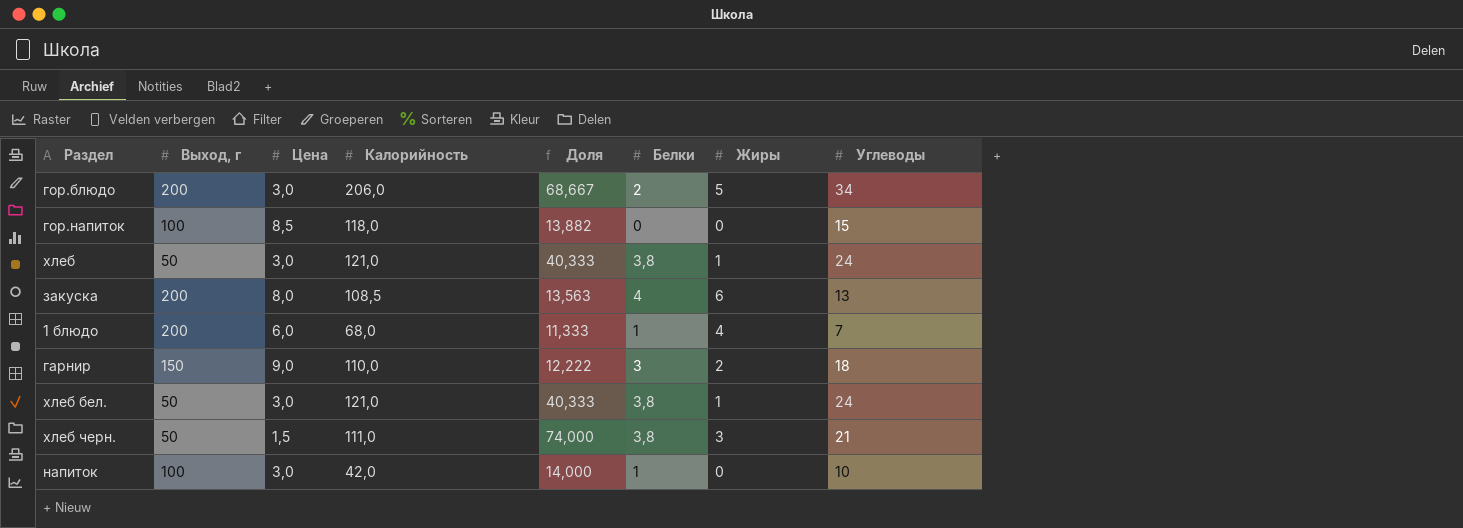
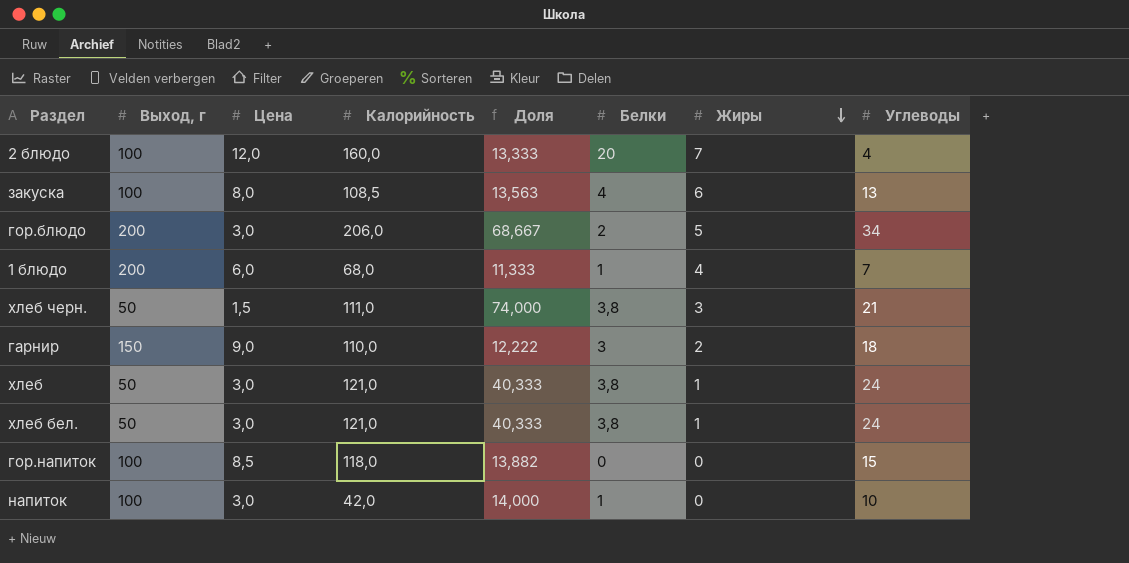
row order: none -> Жиры descending
row 2 блюдо: none -> 100 | 12,0 | 160,0 | 13,333 | 20 | 7 | 4
закуска | Выход, г: 200 -> 100

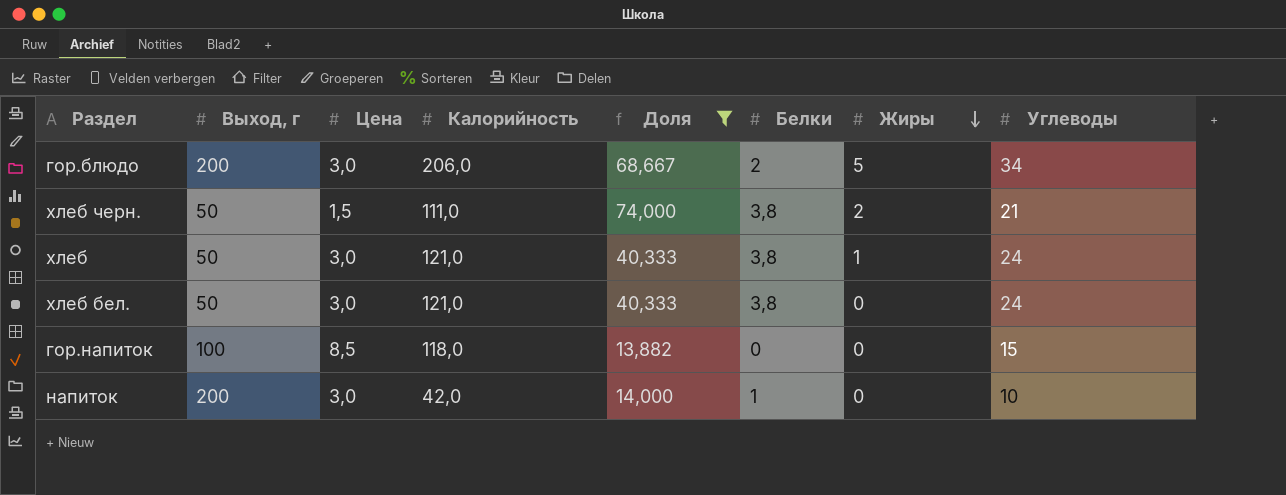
filter: none -> Доля >= 13,882
хлеб черн. | Жиры: 3 -> 2
хлеб бел. | Жиры: 1 -> 0
напиток | Выход, г: 100 -> 200

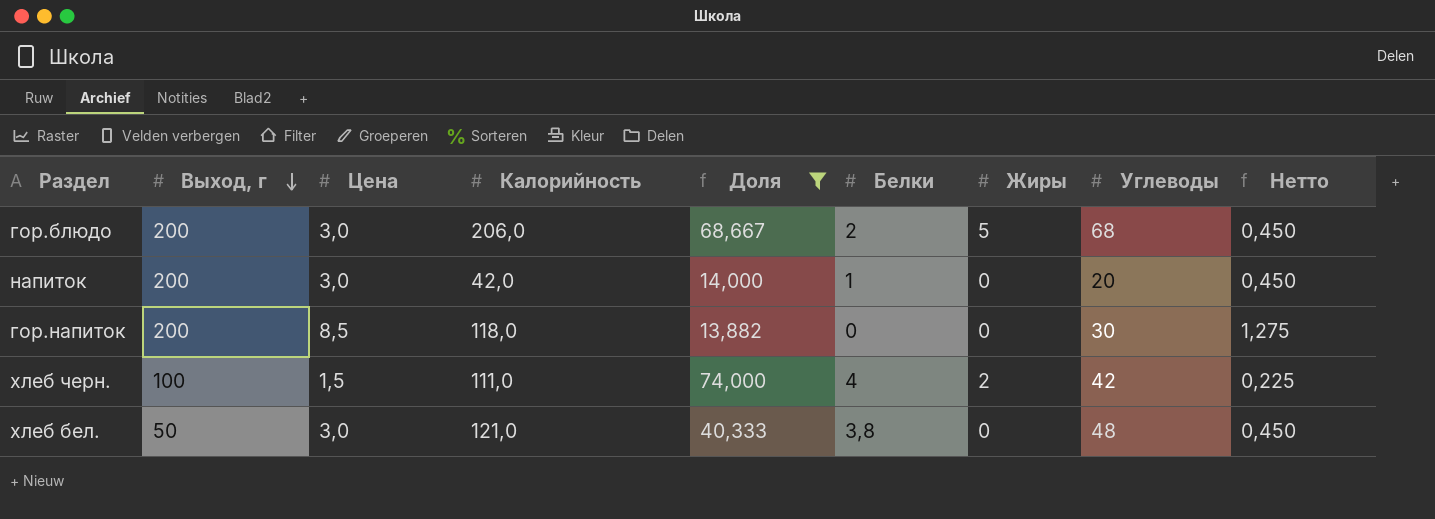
row order: Жиры descending -> Выход, г descending
column Нетто | formula: none -> [Цена] * 0,15
row хлеб: 50 | 3,0 | 121,0 | 40,333 | 3,8 | 1 | 24 -> none
гор.блюдо | Углеводы: 34 -> 68
напиток | Углеводы: 10 -> 20
гор.напиток | Выход, г: 100 -> 200
гор.напиток | Углеводы: 15 -> 30
хлеб черн. | Выход, г: 50 -> 100
хлеб черн. | Белки: 3,8 -> 4
хлеб черн. | Углеводы: 21 -> 42
хлеб бел. | Углеводы: 24 -> 48

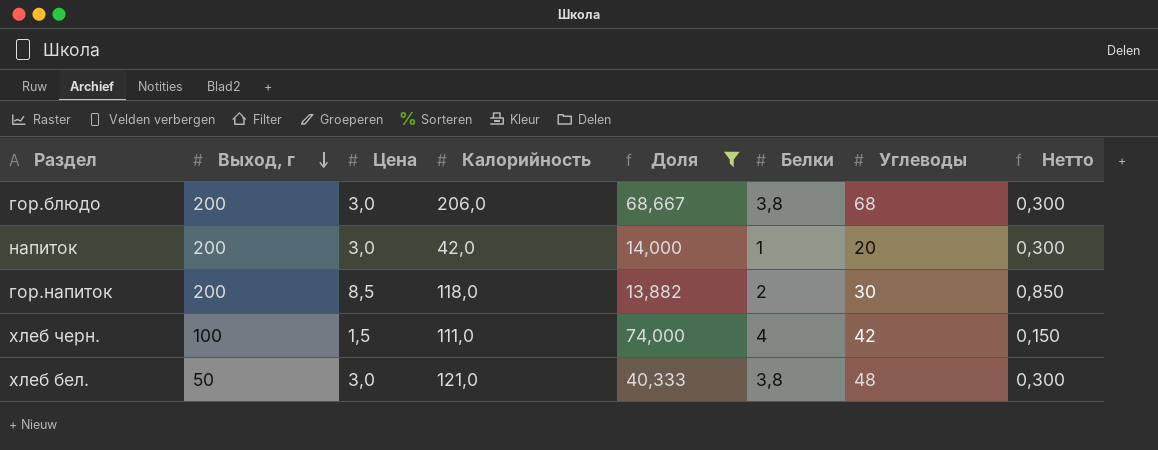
column Жиры | position: 7 -> none
column Нетто | formula: [Цена] * 0,15 -> [Цена] * 0,1
гор.блюдо | Белки: 2 -> 3,8
гор.напиток | Белки: 0 -> 2

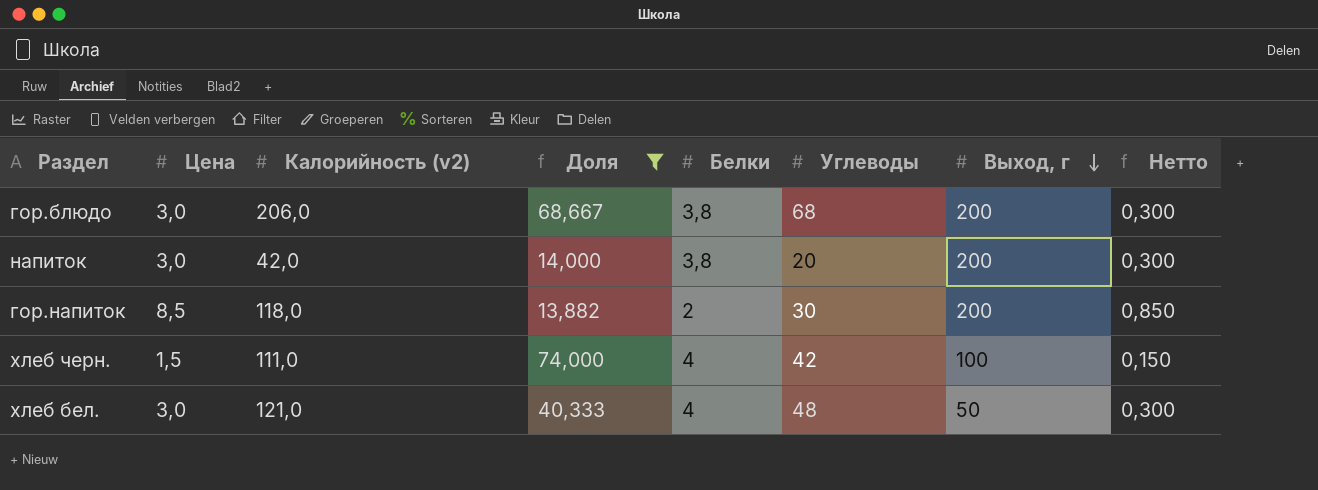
column name: Калорийность -> Калорийность (v2)
column Выход, г | position: 2 -> 7
напиток | Белки: 1 -> 3,8
хлеб бел. | Белки: 3,8 -> 4

